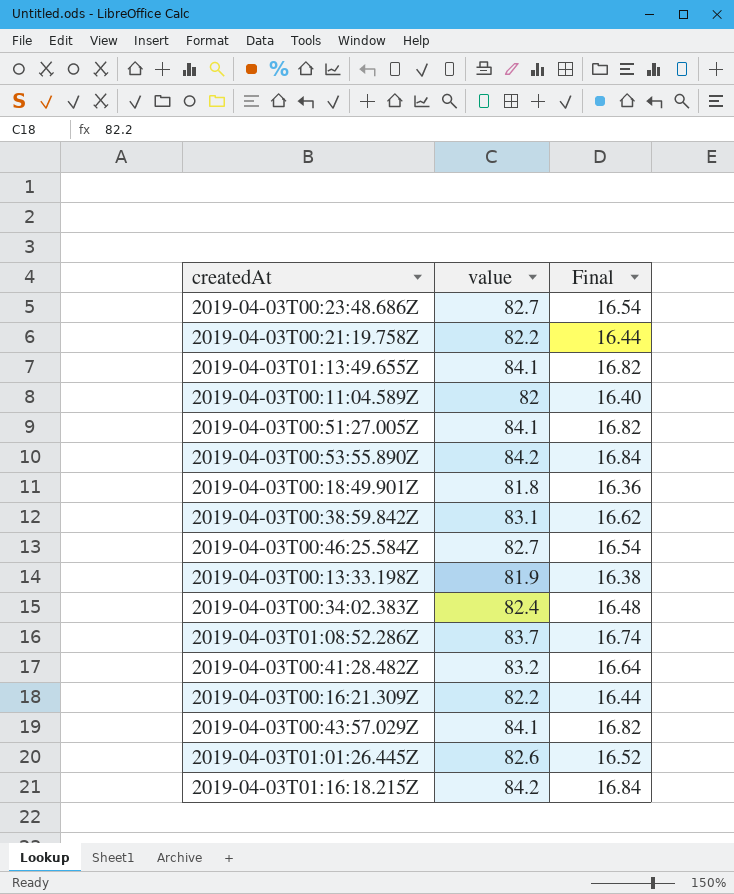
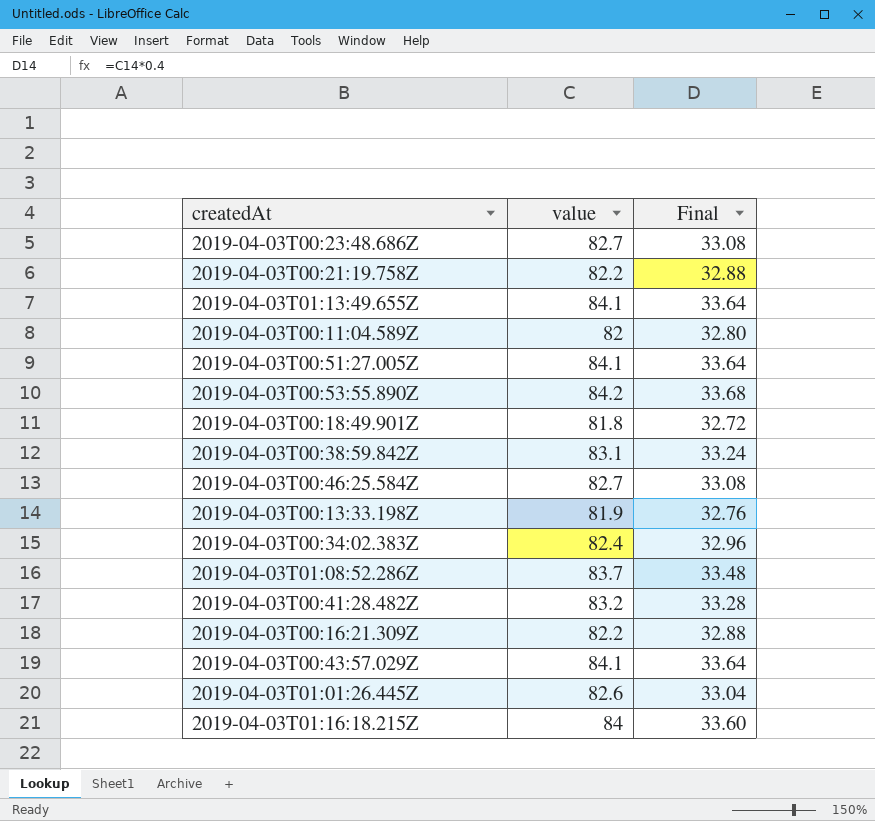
column Final | formula: [value] * 0.2 -> [value] * 0.4
2019-04-03T01:16:18.215Z | value: 84.2 -> 84

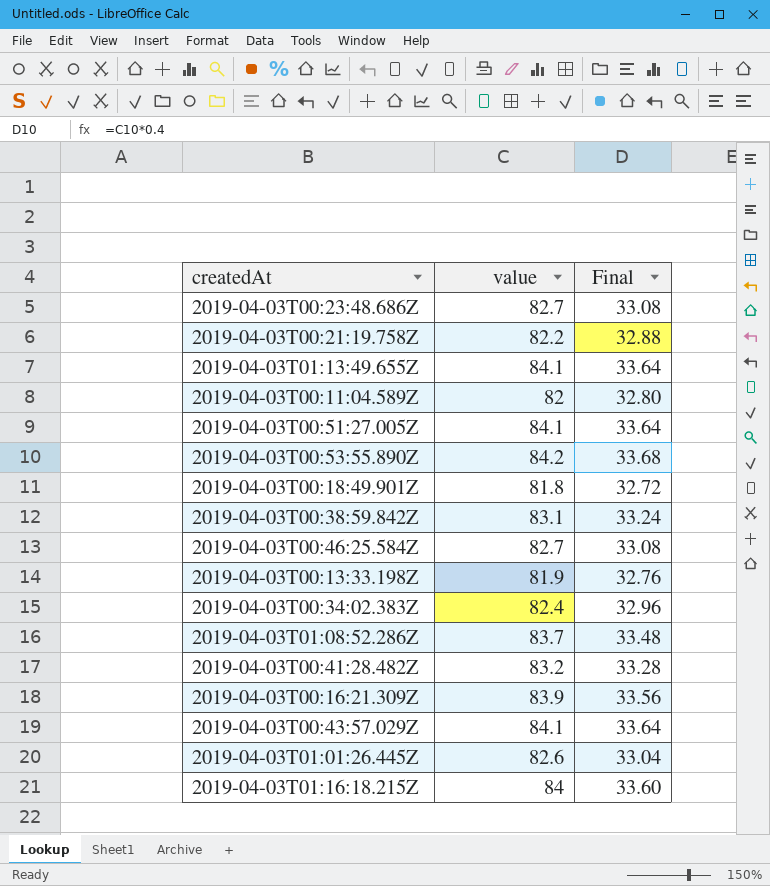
2019-04-03T00:16:21.309Z | value: 82.2 -> 83.9
2019-04-03T00:16:21.309Z | Final: 32.88 -> 33.56

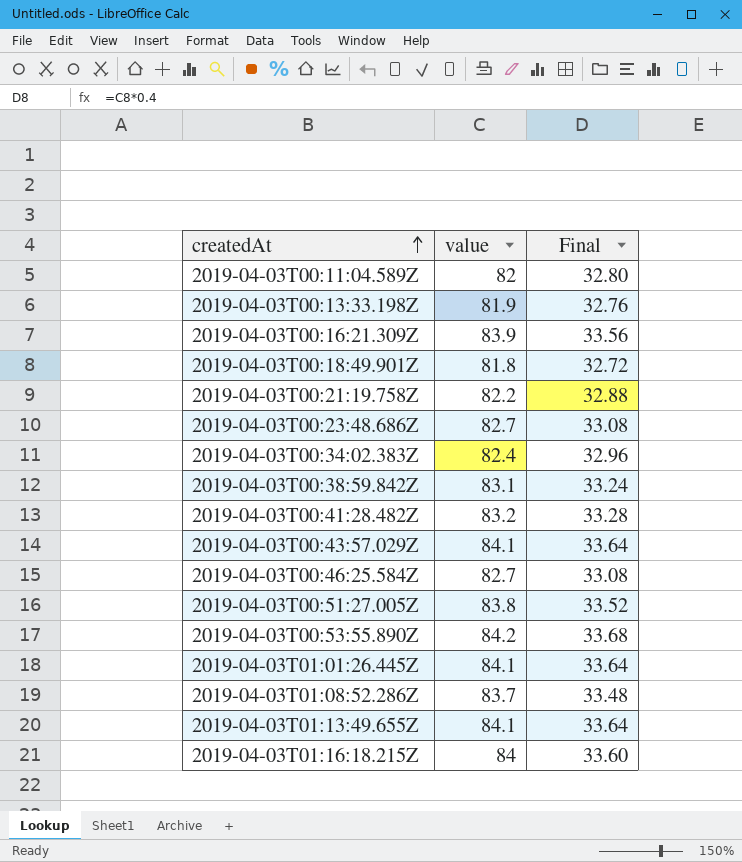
row order: none -> createdAt ascending
2019-04-03T00:51:27.005Z | value: 84.1 -> 83.8
2019-04-03T00:51:27.005Z | Final: 33.64 -> 33.52
2019-04-03T01:01:26.445Z | value: 82.6 -> 84.1
2019-04-03T01:01:26.445Z | Final: 33.04 -> 33.64

